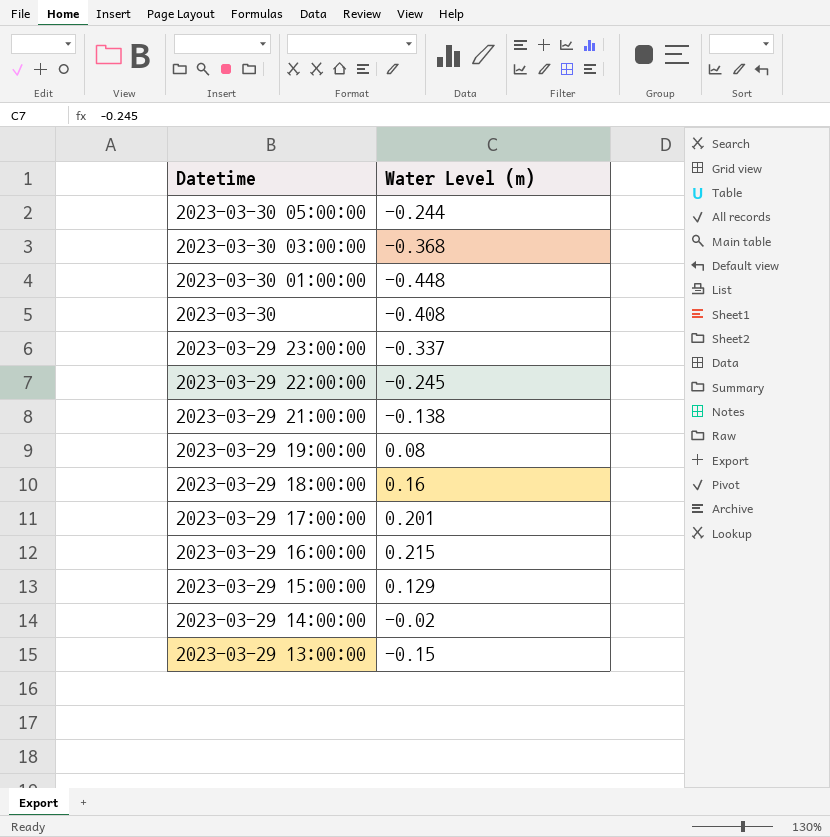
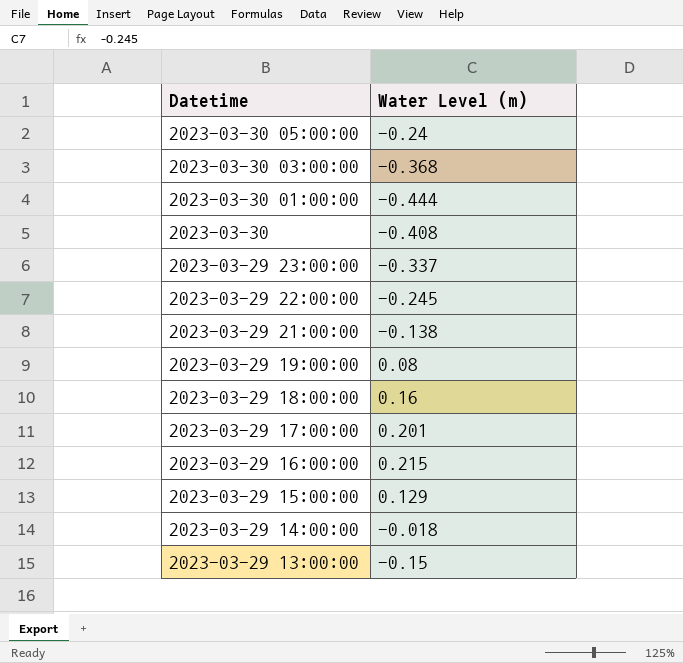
2023-03-30 05:00:00 | Water Level (m): -0.244 -> -0.24
2023-03-30 01:00:00 | Water Level (m): -0.448 -> -0.444
2023-03-29 14:00:00 | Water Level (m): -0.02 -> -0.018

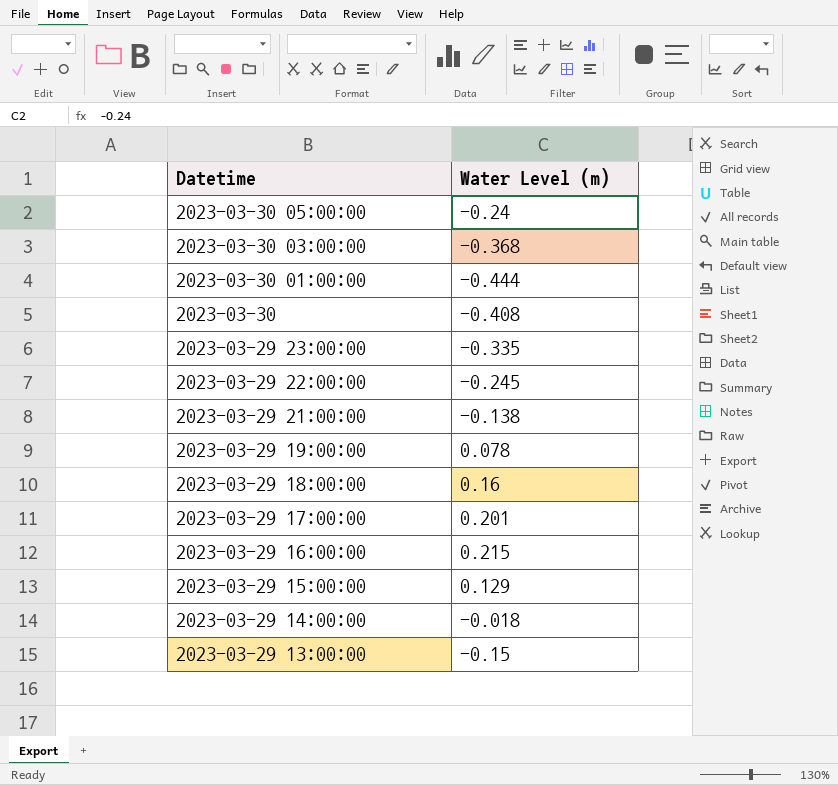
2023-03-29 23:00:00 | Water Level (m): -0.337 -> -0.335
2023-03-29 19:00:00 | Water Level (m): 0.08 -> 0.078

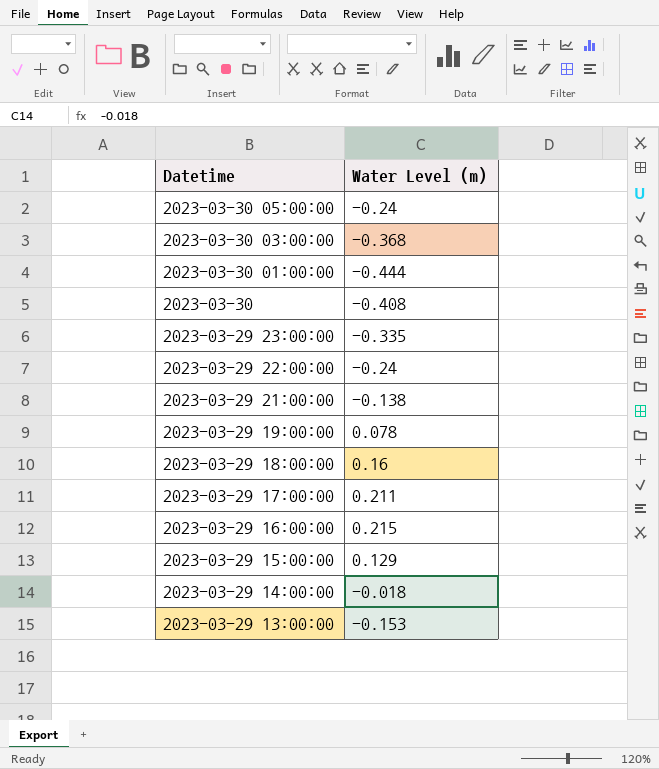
2023-03-29 22:00:00 | Water Level (m): -0.245 -> -0.24
2023-03-29 17:00:00 | Water Level (m): 0.201 -> 0.211
2023-03-29 13:00:00 | Water Level (m): -0.15 -> -0.153

